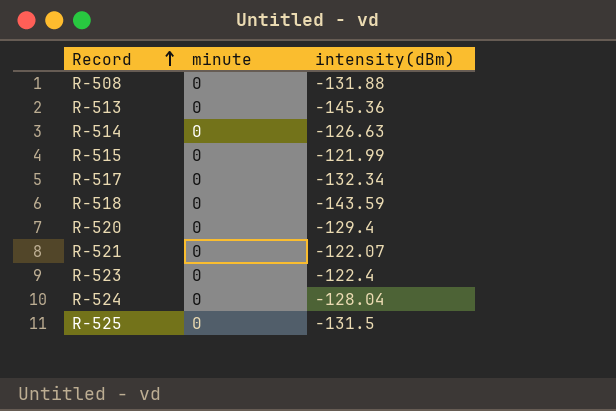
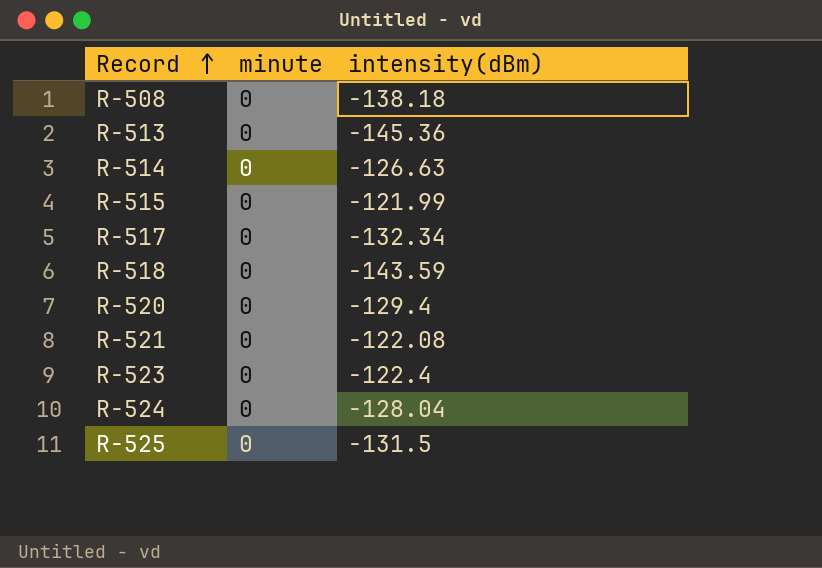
R-508 | intensity(dBm): -131.88 -> -138.18
R-521 | intensity(dBm): -122.07 -> -122.08

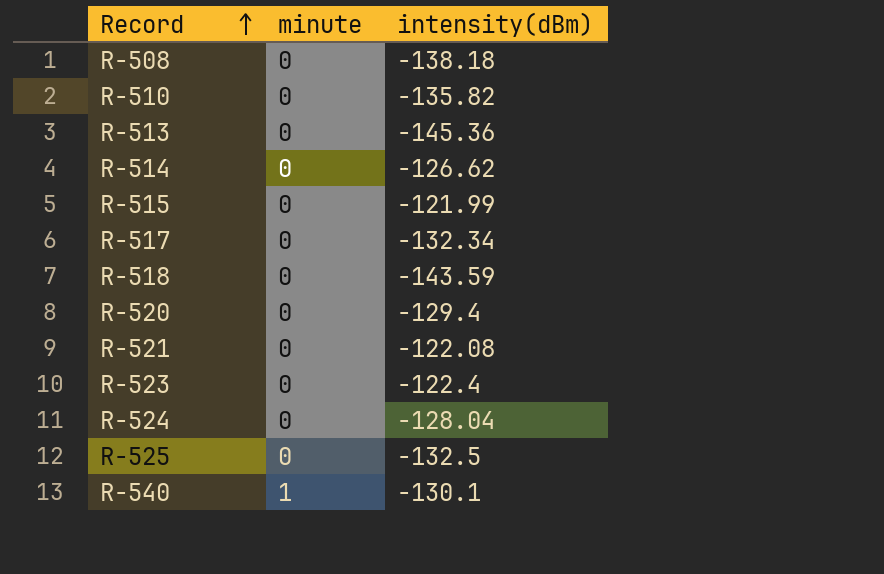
row R-510: none -> 0 | -135.82
R-514 | intensity(dBm): -126.63 -> -126.62
R-525 | intensity(dBm): -131.5 -> -132.5
row R-540: none -> 1 | -130.1

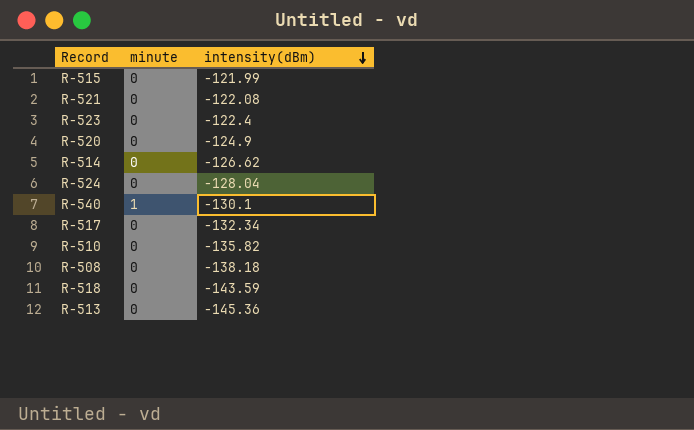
row order: Record ascending -> intensity(dBm) descending
row R-525: 0 | -132.5 -> none
R-520 | intensity(dBm): -129.4 -> -124.9

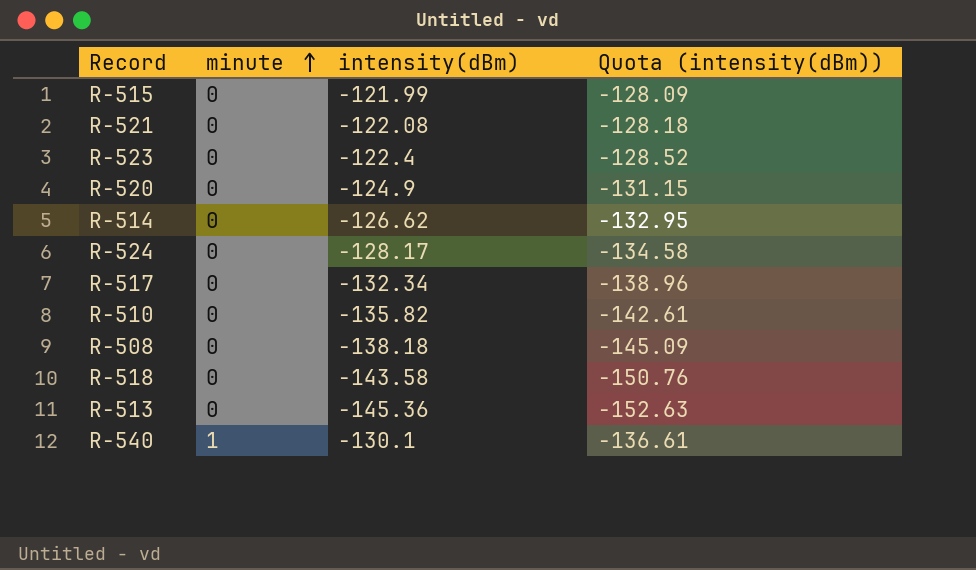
row order: intensity(dBm) descending -> minute ascending
column Quota (intensity(dBm)) | formula: none -> [intensity(dBm)] * 1.05
R-524 | intensity(dBm): -128.04 -> -128.17
R-518 | intensity(dBm): -143.59 -> -143.58

